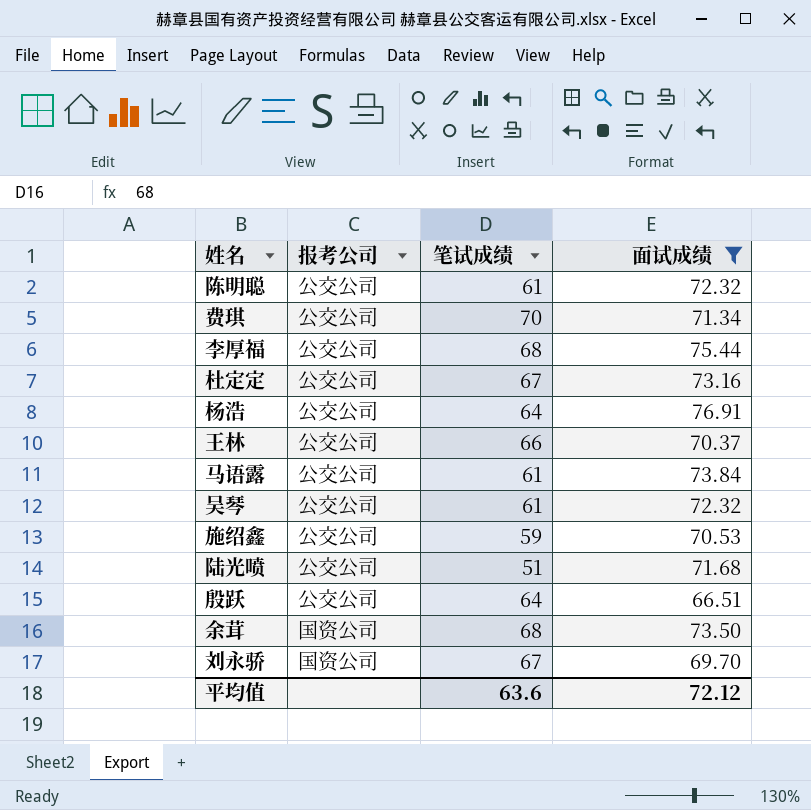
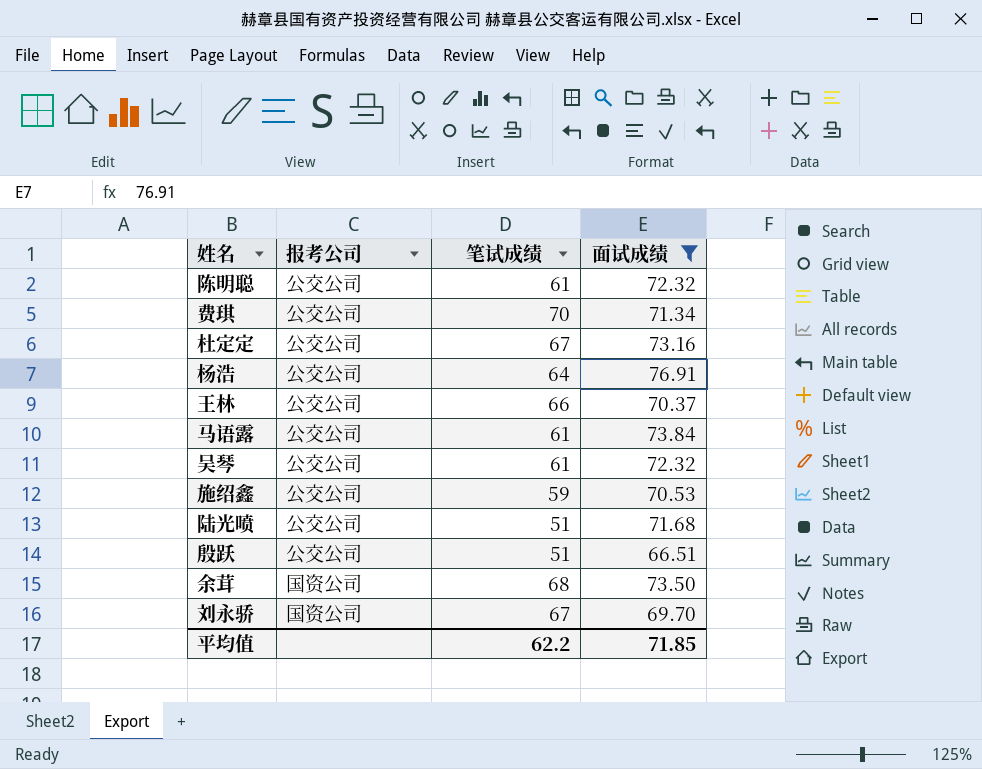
row 李厚福: 公交公司 | 68 | 75.44 -> none
殷跃 | 笔试成绩: 64 -> 51
平均值 | 笔试成绩: 63.6 -> 62.2
平均值 | 面试成绩: 72.12 -> 71.85

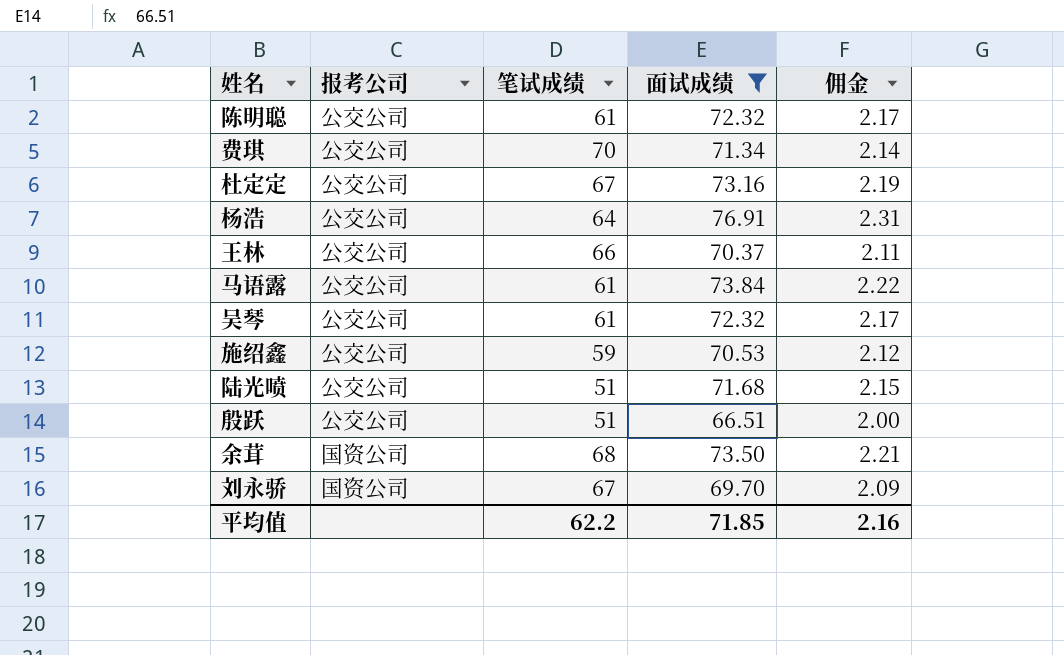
column 佣金 | formula: none -> [面试成绩] * 0.03

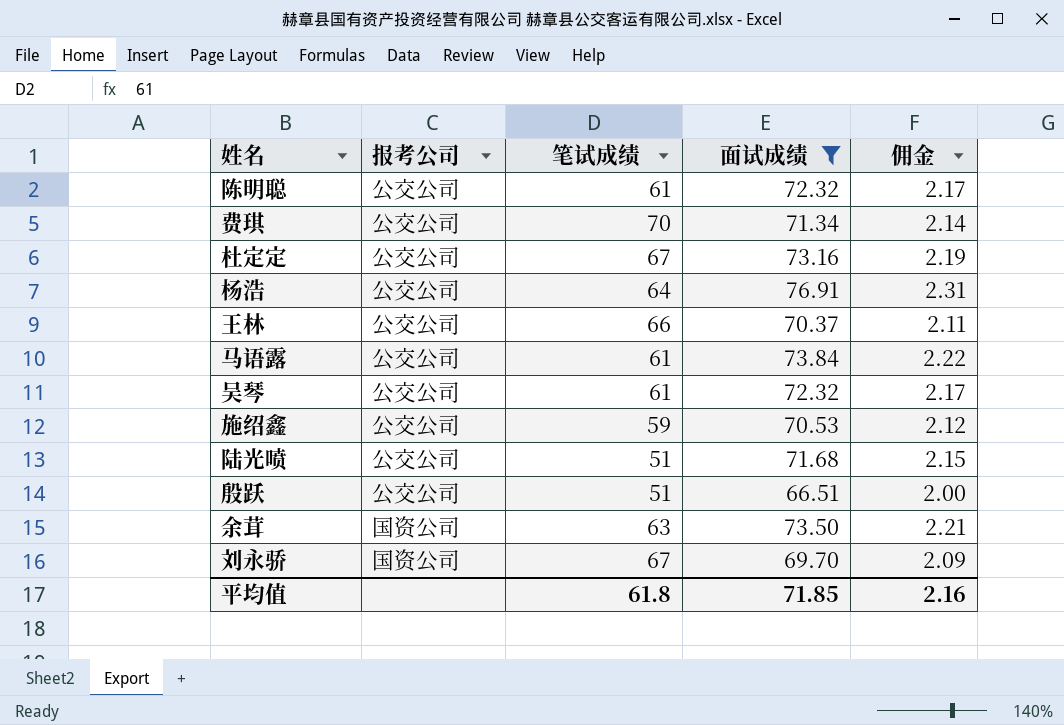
余茸 | 笔试成绩: 68 -> 63
平均值 | 笔试成绩: 62.2 -> 61.8

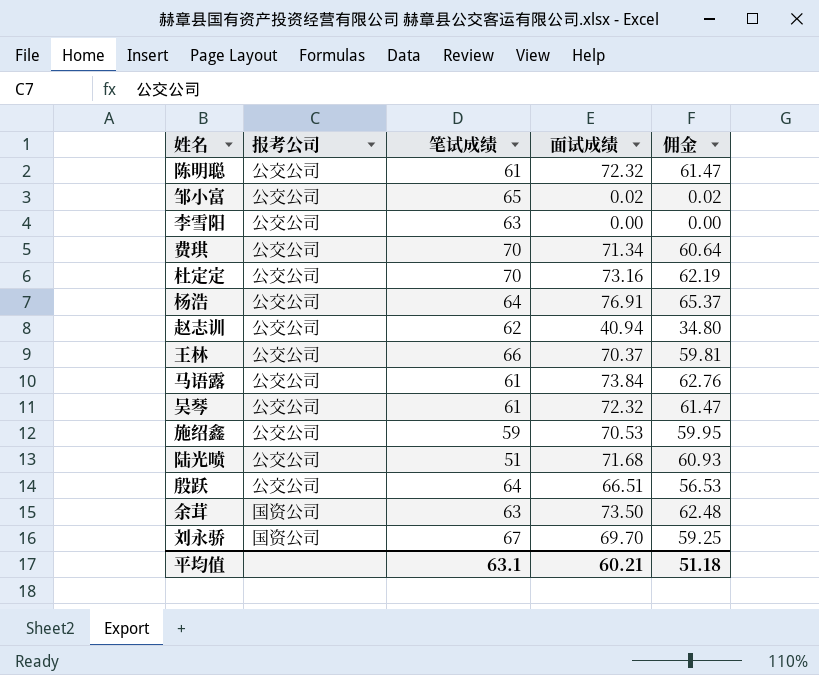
filter: 面试成绩 >= 66.51 -> none
column 佣金 | formula: [面试成绩] * 0.03 -> [面试成绩] * 0.85
杜定定 | 笔试成绩: 67 -> 70
殷跃 | 笔试成绩: 51 -> 64
平均值 | 笔试成绩: 61.8 -> 63.1
平均值 | 面试成绩: 71.85 -> 60.21
平均值 | 佣金: 2.16 -> 51.18

